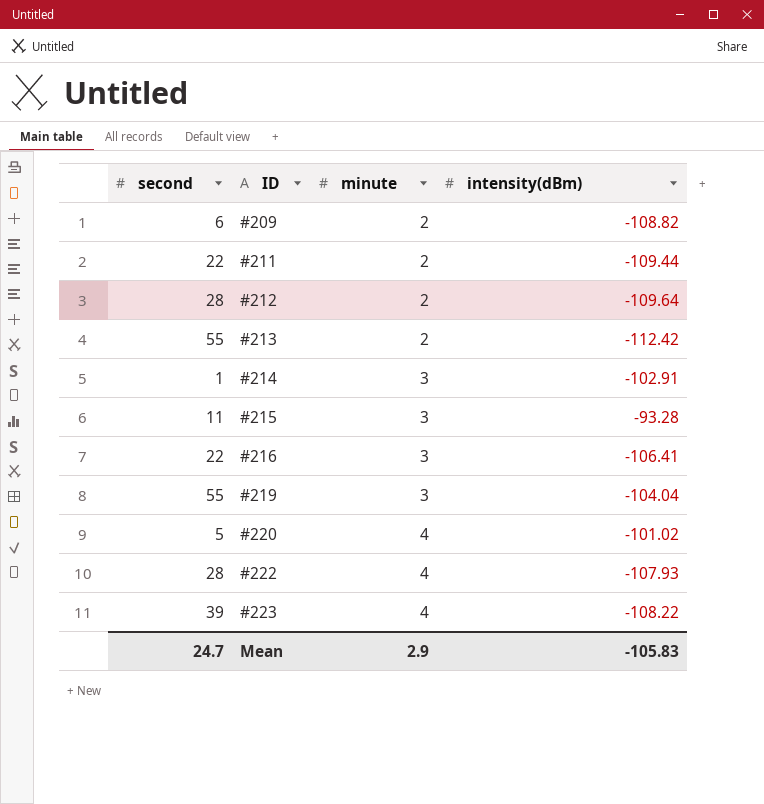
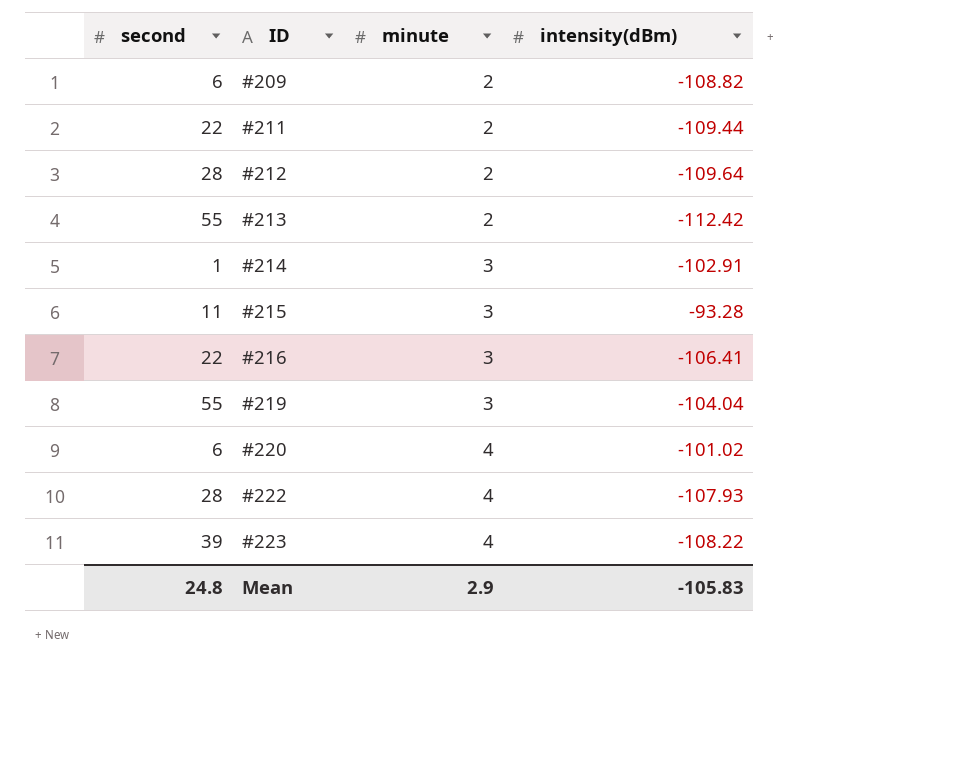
#220 | second: 5 -> 6
Mean | second: 24.7 -> 24.8

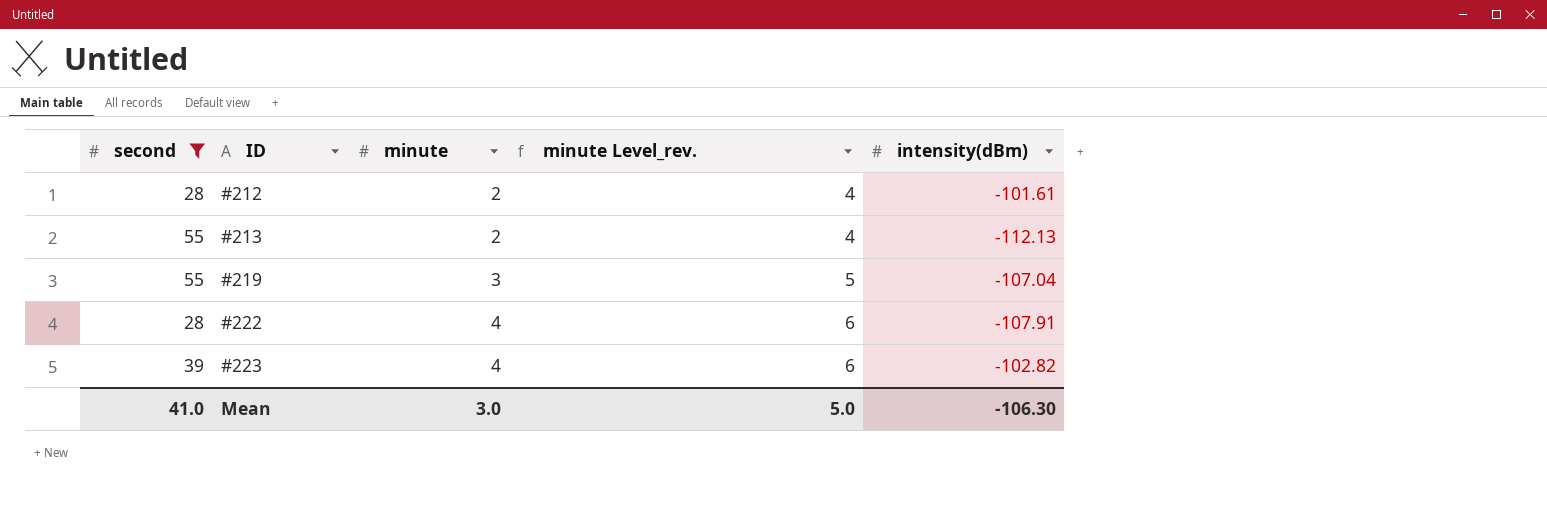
filter: none -> second >= 28
column minute Level_rev. | formula: none -> [minute] + 2
#212 | intensity(dBm): -109.64 -> -101.61
#213 | intensity(dBm): -112.42 -> -112.13
#219 | intensity(dBm): -104.04 -> -107.04
#222 | intensity(dBm): -107.93 -> -107.91
#223 | intensity(dBm): -108.22 -> -102.82
Mean | second: 24.8 -> 41.0
Mean | minute: 2.9 -> 3.0
Mean | intensity(dBm): -105.83 -> -106.30

